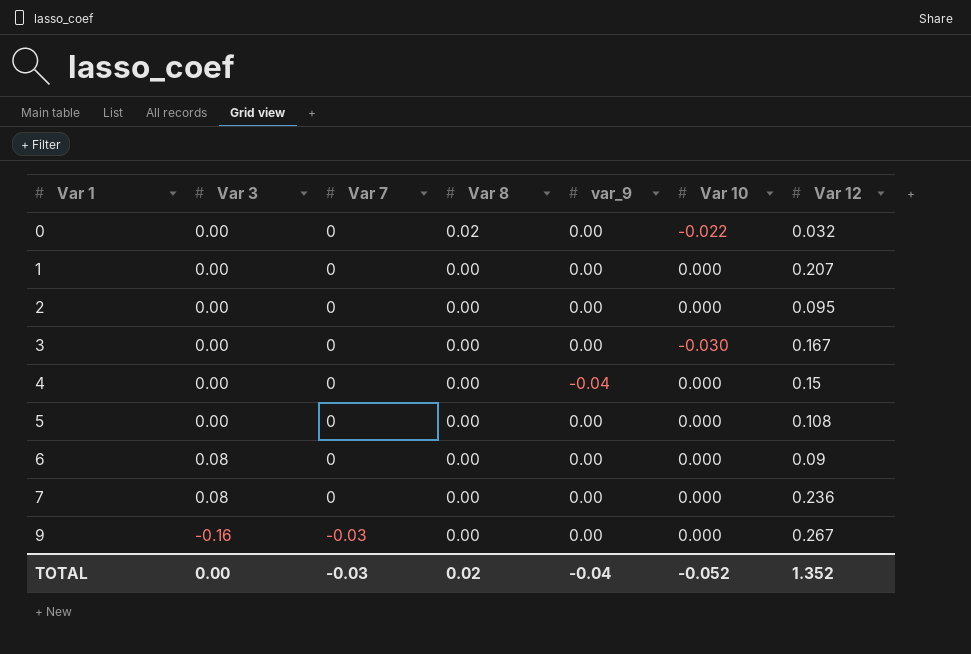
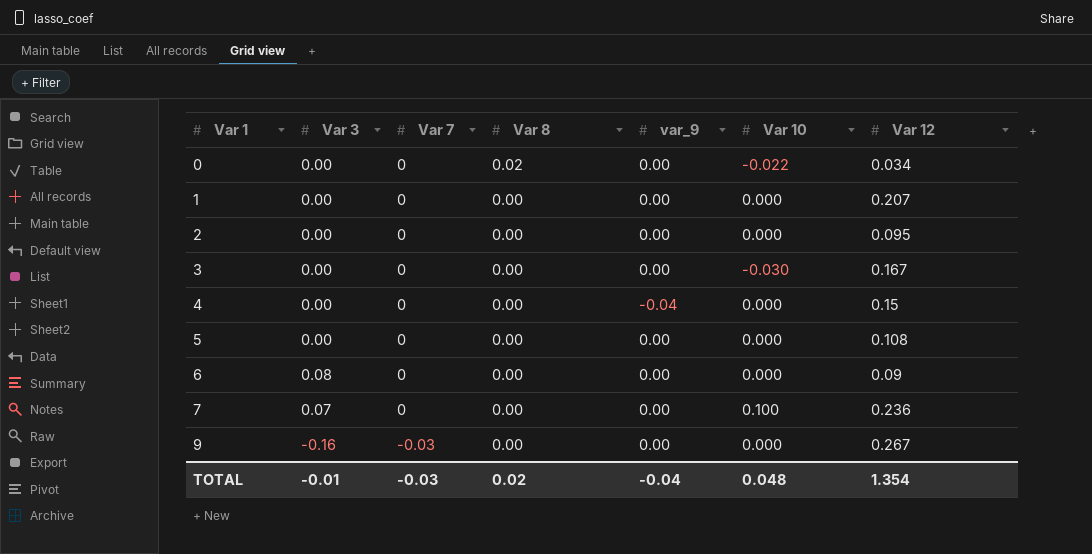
0 | Var 12: 0.032 -> 0.034
7 | Var 3: 0.08 -> 0.07
7 | Var 10: 0.000 -> 0.100
TOTAL | Var 3: 0.00 -> -0.01
TOTAL | Var 10: -0.052 -> 0.048
TOTAL | Var 12: 1.352 -> 1.354

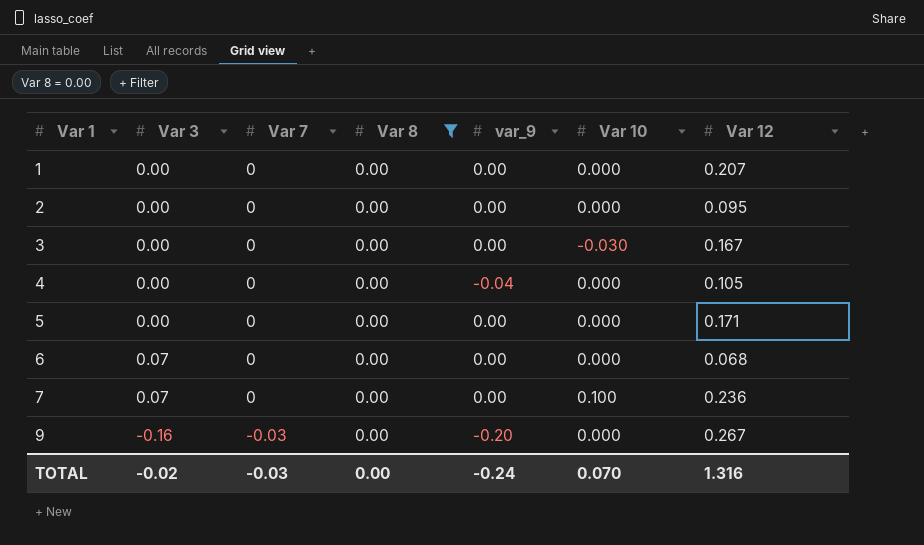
filter: none -> Var 8 = 0.00
4 | Var 12: 0.15 -> 0.105
5 | Var 12: 0.108 -> 0.171
6 | Var 3: 0.08 -> 0.07
6 | Var 12: 0.09 -> 0.068
9 | var_9: 0.00 -> -0.20
TOTAL | Var 3: -0.01 -> -0.02
TOTAL | Var 8: 0.02 -> 0.00
TOTAL | var_9: -0.04 -> -0.24
TOTAL | Var 10: 0.048 -> 0.070
TOTAL | Var 12: 1.354 -> 1.316

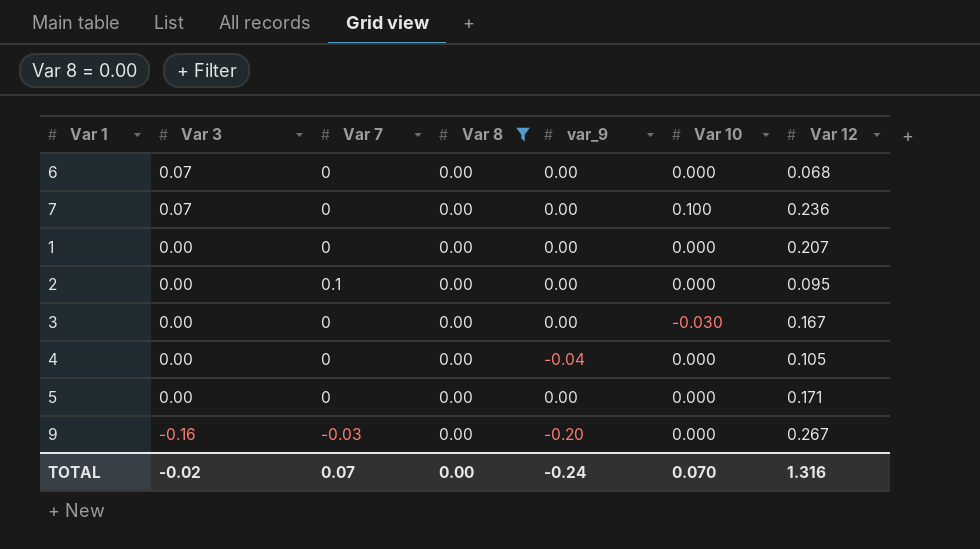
row order: Var 1 ascending -> Var 3 descending
2 | Var 7: 0 -> 0.1
TOTAL | Var 7: -0.03 -> 0.07

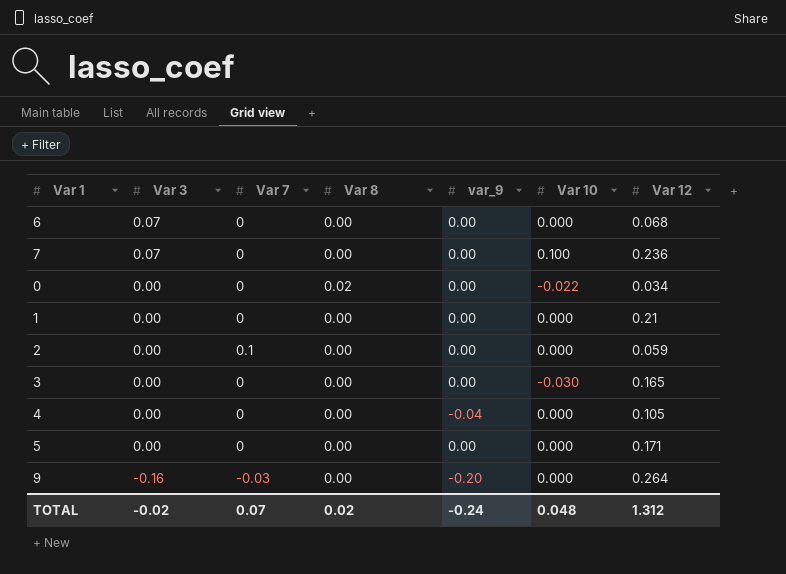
filter: Var 8 = 0.00 -> none
1 | Var 12: 0.207 -> 0.21
2 | Var 12: 0.095 -> 0.059
3 | Var 12: 0.167 -> 0.165
9 | Var 12: 0.267 -> 0.264
TOTAL | Var 8: 0.00 -> 0.02
TOTAL | Var 10: 0.070 -> 0.048
TOTAL | Var 12: 1.316 -> 1.312

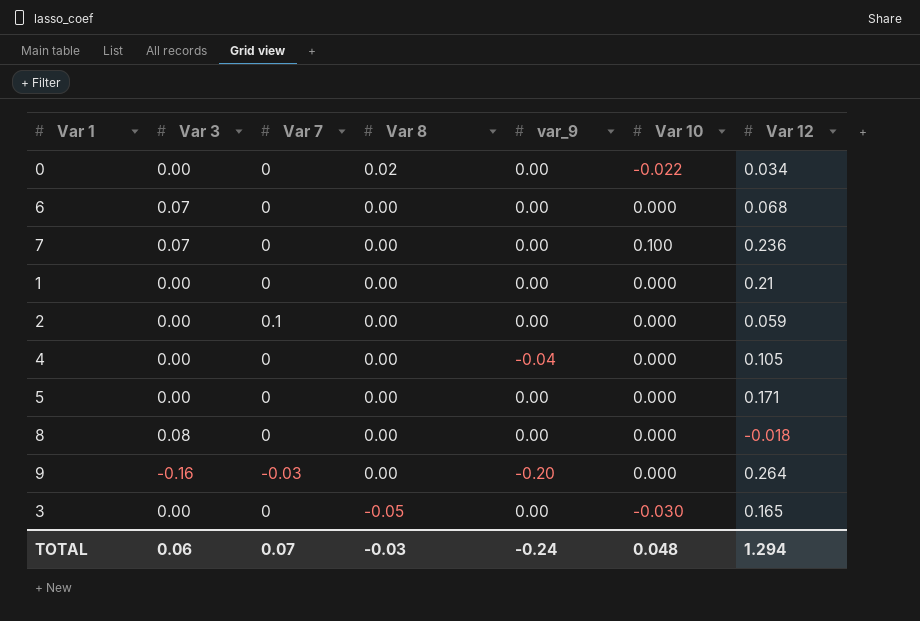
row order: Var 3 descending -> Var 8 descending
row 8: none -> 0.08 | 0 | 0.00 | 0.00 | 0.000 | -0.018
3 | Var 8: 0.00 -> -0.05
TOTAL | Var 3: -0.02 -> 0.06
TOTAL | Var 8: 0.02 -> -0.03
TOTAL | Var 12: 1.312 -> 1.294

